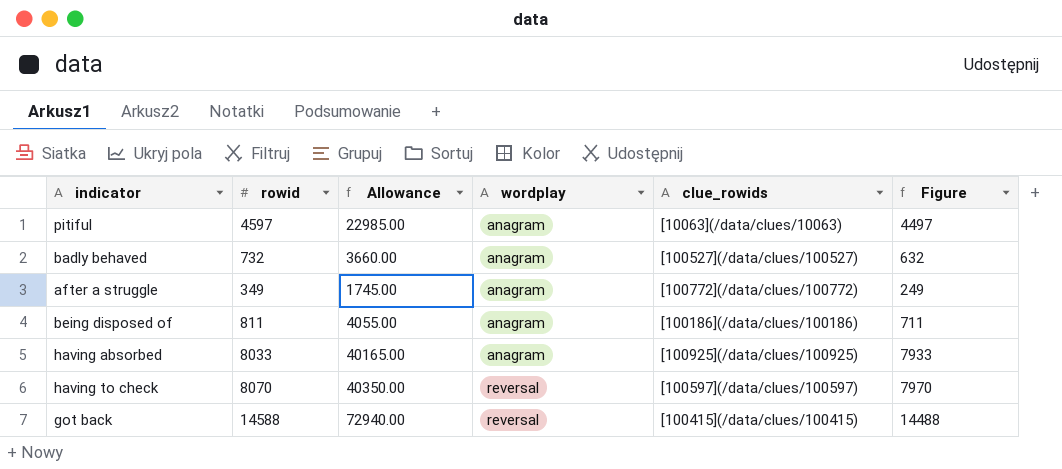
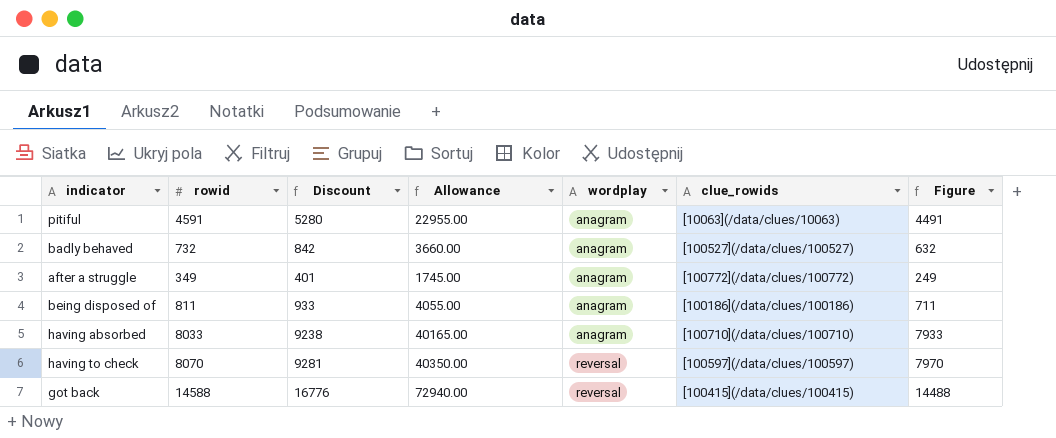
column Discount | formula: none -> [rowid] * 1.15
pitiful | rowid: 4597 -> 4591
pitiful | Allowance: 22985.00 -> 22955.00
pitiful | Figure: 4497 -> 4491
having absorbed | clue_rowids: [100925](/data/clues/100925) -> [100710](/data/clues/100710)

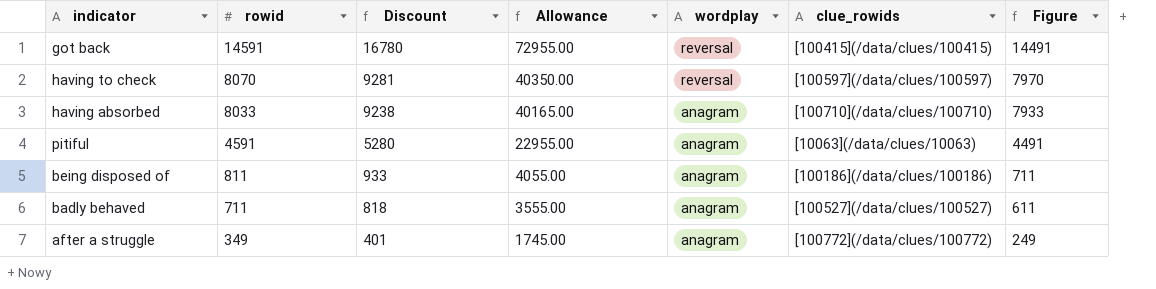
row order: wordplay ascending -> rowid descending
got back | rowid: 14588 -> 14591
got back | Discount: 16776 -> 16780
got back | Allowance: 72940.00 -> 72955.00
got back | Figure: 14488 -> 14491
badly behaved | rowid: 732 -> 711
badly behaved | Discount: 842 -> 818
badly behaved | Allowance: 3660.00 -> 3555.00
badly behaved | Figure: 632 -> 611

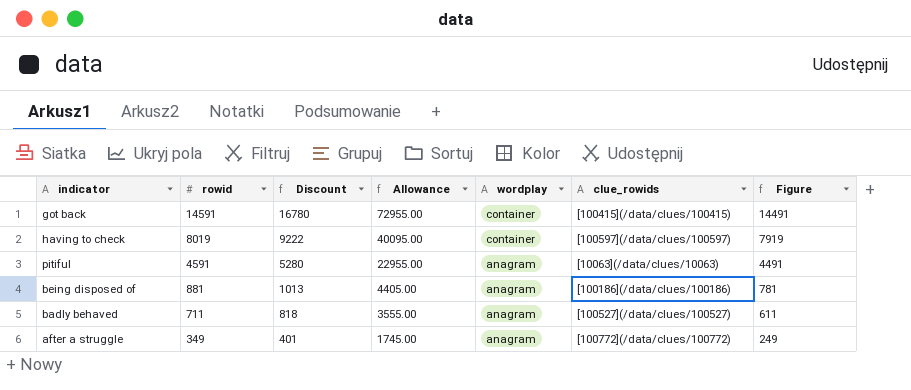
row having absorbed: 8033 | 9238 | 40165.00 | anagram | [100710](/data/clues/100710) | 7933 -> none
got back | wordplay: reversal -> container
having to check | rowid: 8070 -> 8019
having to check | Discount: 9281 -> 9222
having to check | Allowance: 40350.00 -> 40095.00
having to check | wordplay: reversal -> container
having to check | Figure: 7970 -> 7919
being disposed of | rowid: 811 -> 881
being disposed of | Discount: 933 -> 1013
being disposed of | Allowance: 4055.00 -> 4405.00
being disposed of | Figure: 711 -> 781

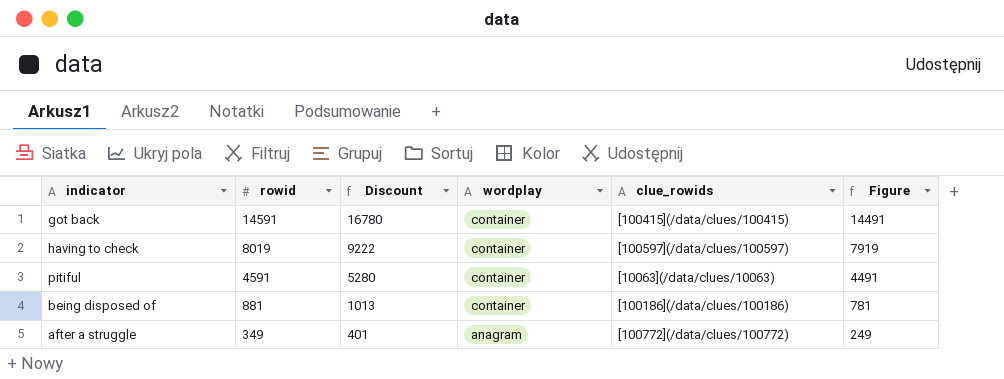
column Allowance | formula: [rowid] * 5 -> none
row badly behaved: 711 | 818 | 3555.00 | anagram | [100527](/data/clues/100527) | 611 -> none
pitiful | wordplay: anagram -> container
being disposed of | wordplay: anagram -> container

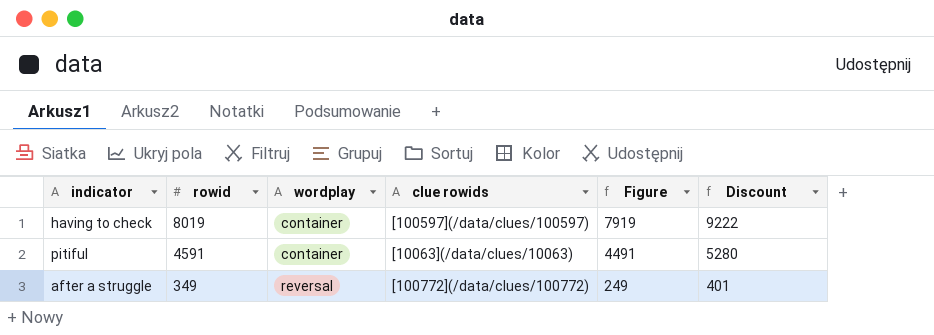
column name: clue_rowids -> clue rowids
column Discount | position: 3 -> 6
row got back: 14591 | 16780 | container | [100415](/data/clues/100415) | 14491 -> none
row being disposed of: 881 | 1013 | container | [100186](/data/clues/100186) | 781 -> none
after a struggle | wordplay: anagram -> reversal

